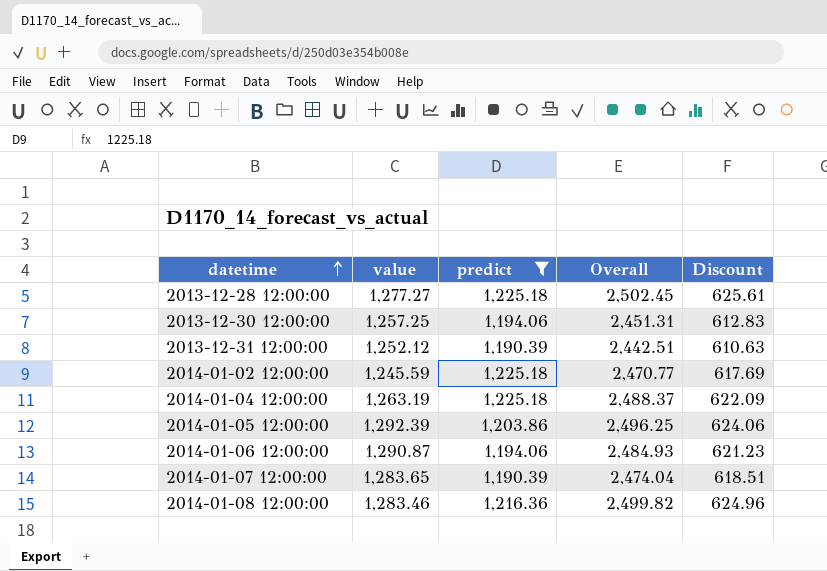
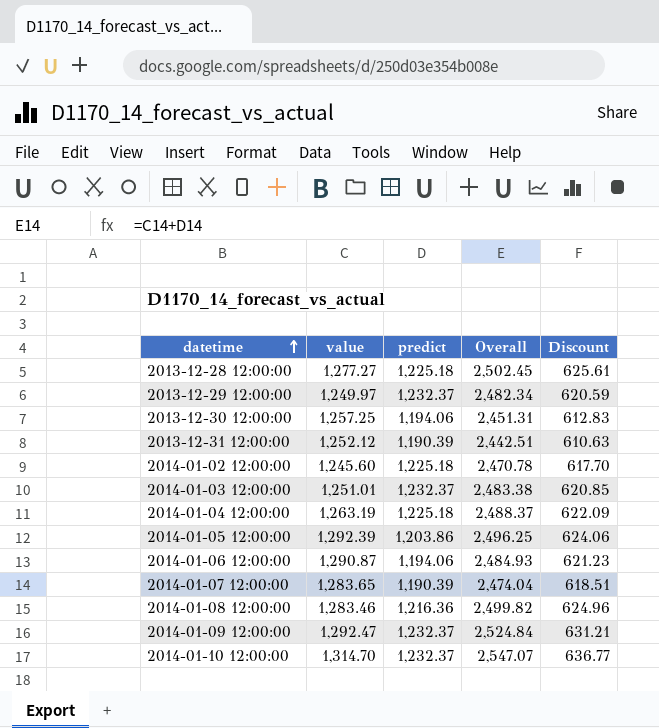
filter: predict != 1,232.37 -> none
2014-01-02 12:00:00 | value: 1,245.59 -> 1,245.60
2014-01-02 12:00:00 | Overall: 2,470.77 -> 2,470.78
2014-01-02 12:00:00 | Discount: 617.69 -> 617.70

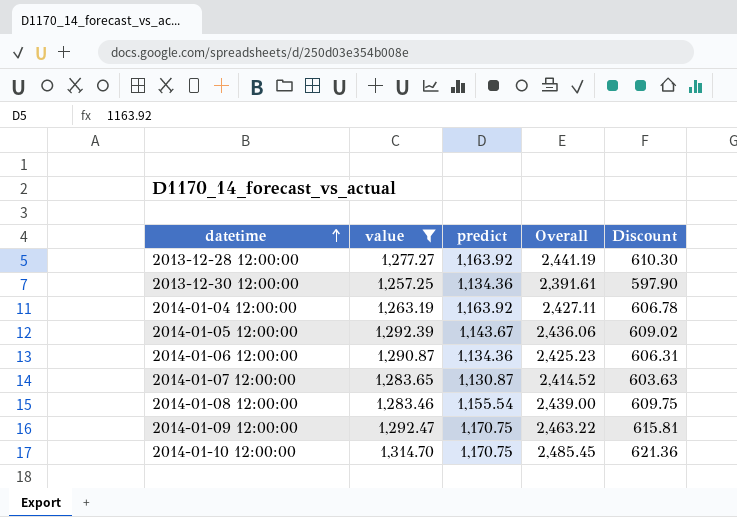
filter: none -> value >= 1,257.25
2013-12-28 12:00:00 | predict: 1,225.18 -> 1,163.92
2013-12-28 12:00:00 | Overall: 2,502.45 -> 2,441.19
2013-12-28 12:00:00 | Discount: 625.61 -> 610.30
2013-12-30 12:00:00 | predict: 1,194.06 -> 1,134.36
2013-12-30 12:00:00 | Overall: 2,451.31 -> 2,391.61
2013-12-30 12:00:00 | Discount: 612.83 -> 597.90
2014-01-04 12:00:00 | predict: 1,225.18 -> 1,163.92
2014-01-04 12:00:00 | Overall: 2,488.37 -> 2,427.11
2014-01-04 12:00:00 | Discount: 622.09 -> 606.78
2014-01-05 12:00:00 | predict: 1,203.86 -> 1,143.67
2014-01-05 12:00:00 | Overall: 2,496.25 -> 2,436.06
2014-01-05 12:00:00 | Discount: 624.06 -> 609.02
2014-01-06 12:00:00 | predict: 1,194.06 -> 1,134.36
2014-01-06 12:00:00 | Overall: 2,484.93 -> 2,425.23
2014-01-06 12:00:00 | Discount: 621.23 -> 606.31
2014-01-07 12:00:00 | predict: 1,190.39 -> 1,130.87
2014-01-07 12:00:00 | Overall: 2,474.04 -> 2,414.52
2014-01-07 12:00:00 | Discount: 618.51 -> 603.63
2014-01-08 12:00:00 | predict: 1,216.36 -> 1,155.54
2014-01-08 12:00:00 | Overall: 2,499.82 -> 2,439.00
2014-01-08 12:00:00 | Discount: 624.96 -> 609.75
2014-01-09 12:00:00 | predict: 1,232.37 -> 1,170.75
2014-01-09 12:00:00 | Overall: 2,524.84 -> 2,463.22
2014-01-09 12:00:00 | Discount: 631.21 -> 615.81
2014-01-10 12:00:00 | predict: 1,232.37 -> 1,170.75
2014-01-10 12:00:00 | Overall: 2,547.07 -> 2,485.45
2014-01-10 12:00:00 | Discount: 636.77 -> 621.36

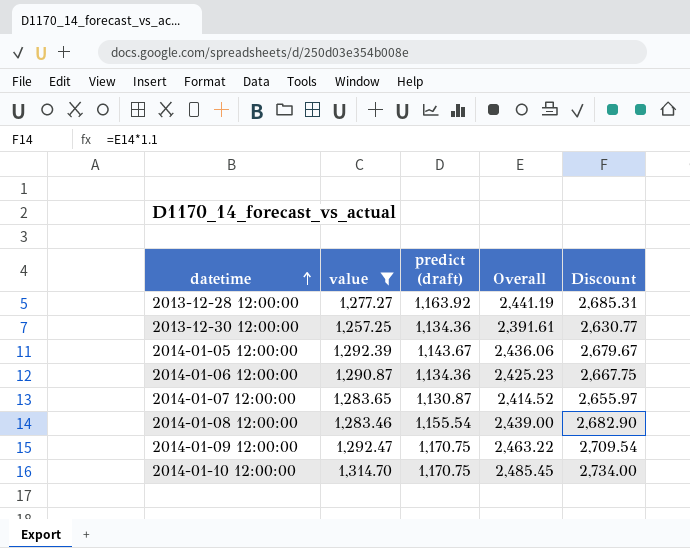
column name: predict -> predict (draft)
column Discount | formula: [Overall] * 0.25 -> [Overall] * 1.1
row 2014-01-04 12:00:00: 1,263.19 | 1,163.92 | 2,427.11 | 606.78 -> none

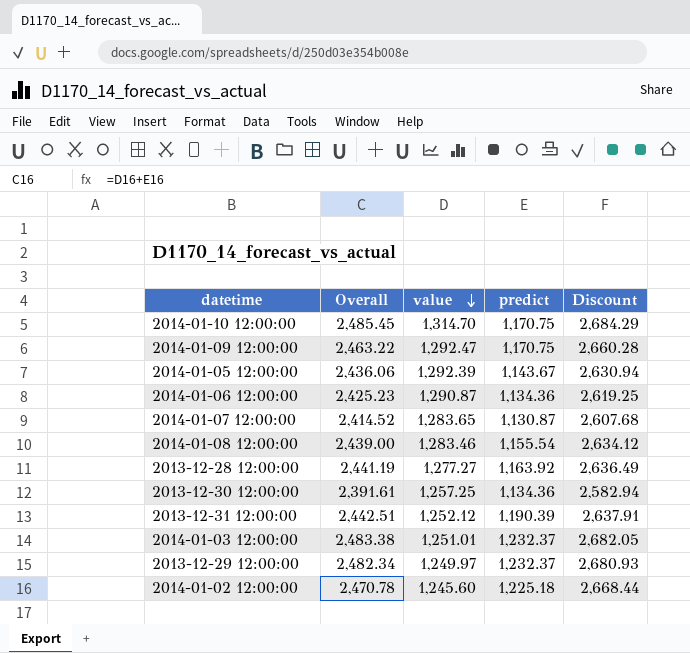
filter: value >= 1,257.25 -> none
row order: datetime ascending -> value descending
column Overall | position: 4 -> 2
column name: predict (draft) -> predict
column Discount | formula: [Overall] * 1.1 -> [Overall] * 1.08

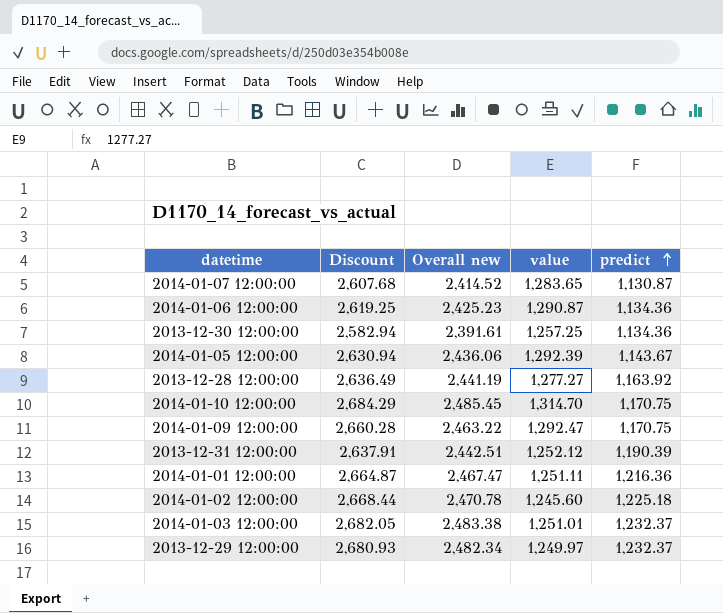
row order: value descending -> predict ascending
column Discount | position: 5 -> 2
column name: Overall -> Overall new
row 2014-01-08 12:00:00: 2,439.00 | 1,283.46 | 1,155.54 | 2,634.12 -> none
row 2014-01-01 12:00:00: none -> 2,664.87 | 2,467.47 | 1,251.11 | 1,216.36

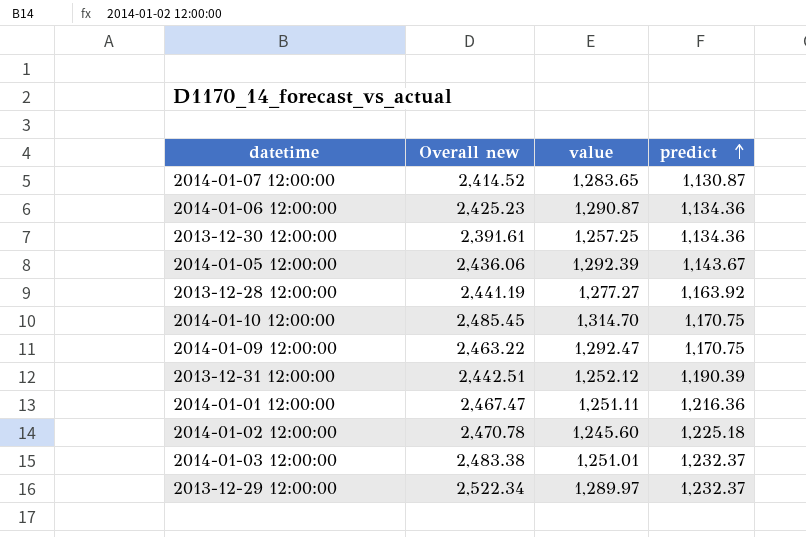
column Discount | formula: [Overall new] * 1.08 -> none
2013-12-29 12:00:00 | Overall new: 2,482.34 -> 2,522.34
2013-12-29 12:00:00 | value: 1,249.97 -> 1,289.97

